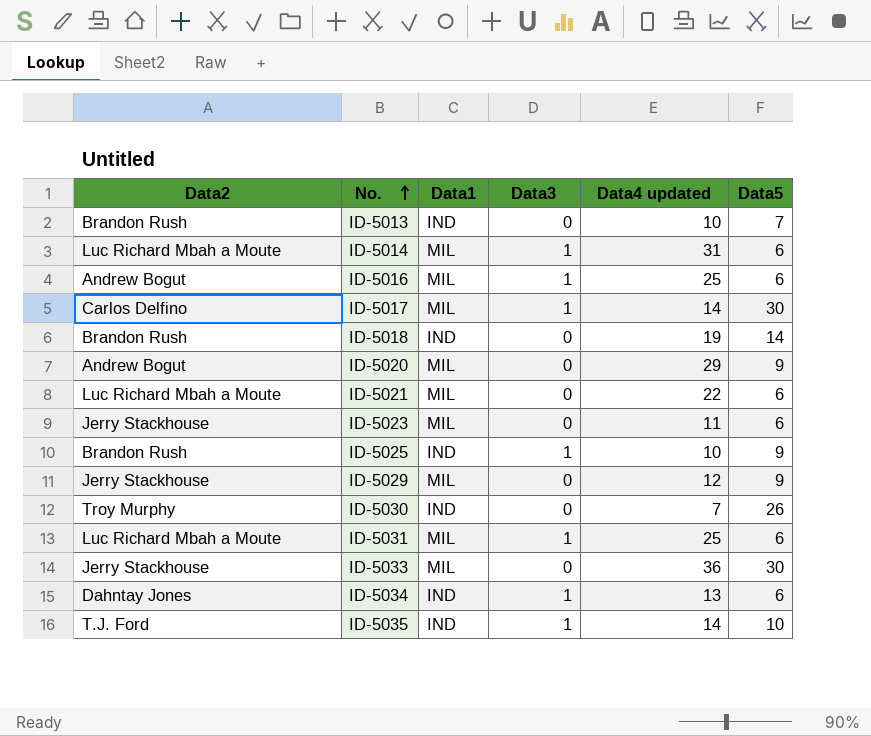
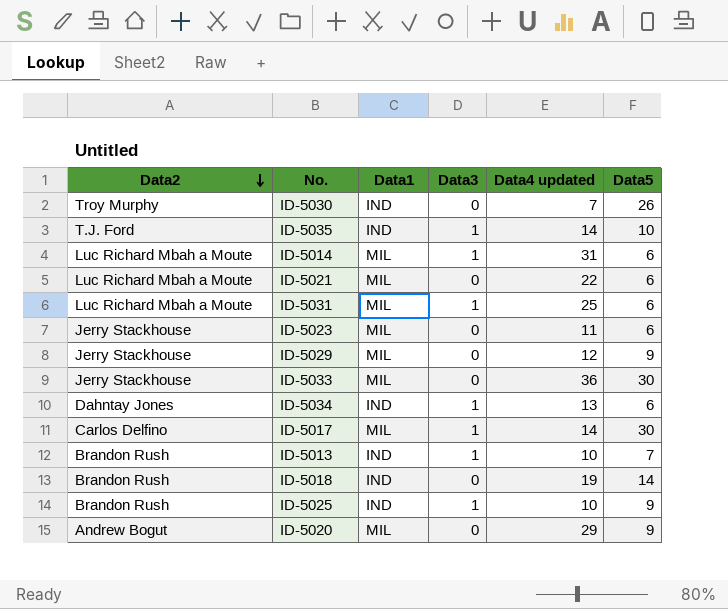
row order: No. ascending -> Data2 descending
row ID-5016: Andrew Bogut | MIL | 1 | 25 | 6 -> none
ID-5013 | Data3: 0 -> 1

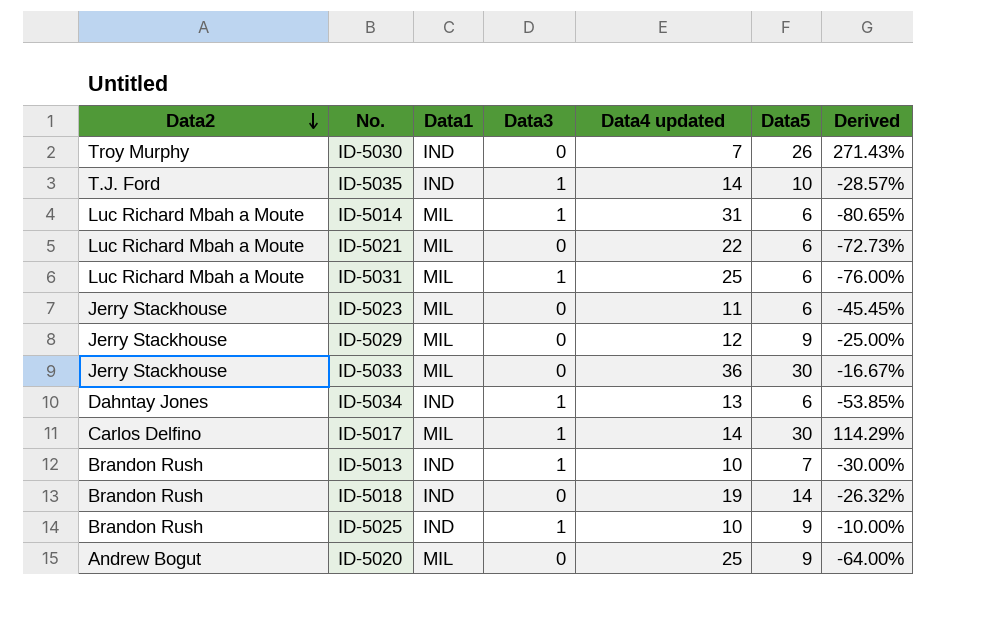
column Derived | formula: none -> ([Data5] - [Data4 updated]) / [Data4 updated]
ID-5020 | Data4 updated: 29 -> 25

